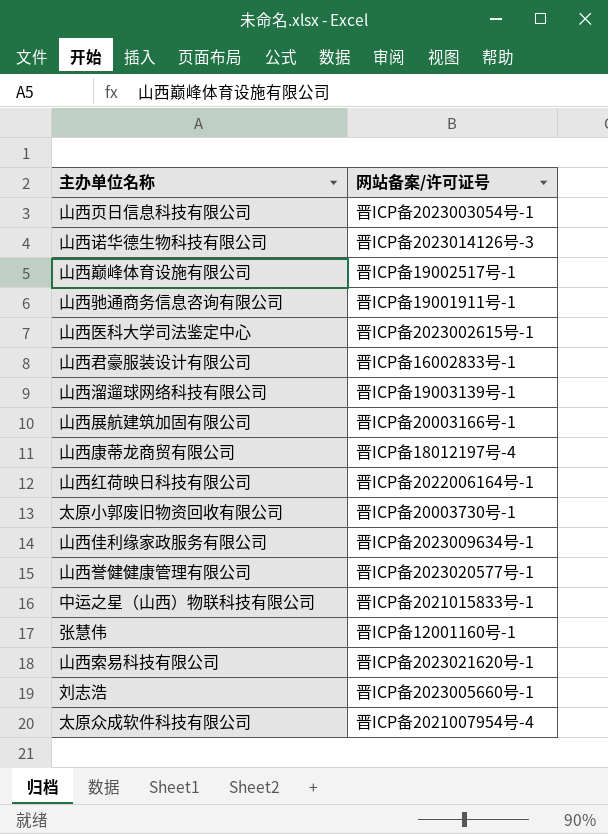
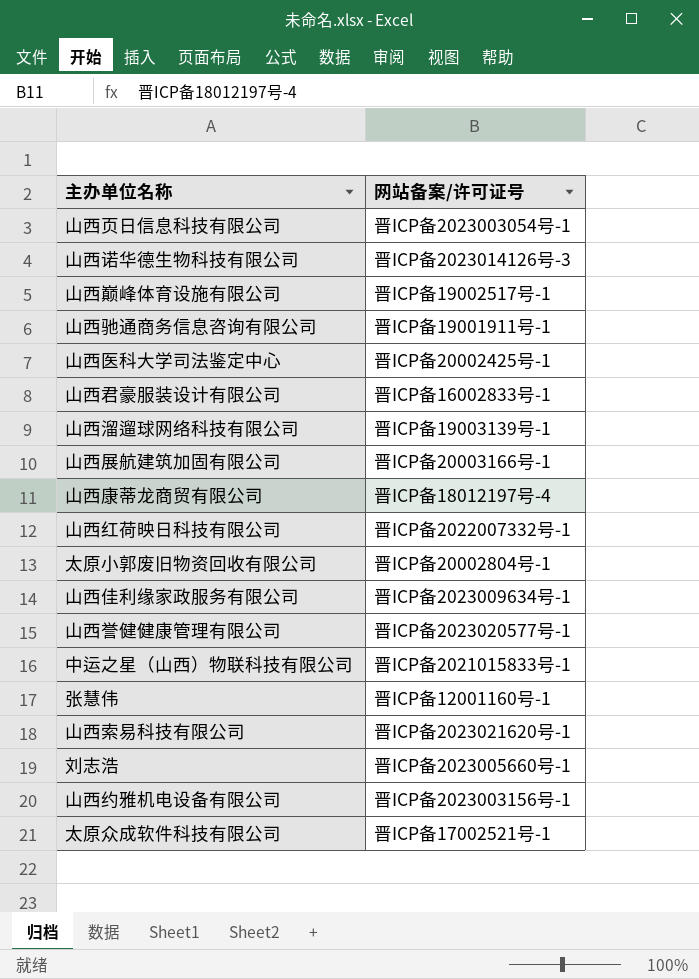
山西医科大学司法鉴定中心 | 网站备案/许可证号: 晋ICP备2023002615号-1 -> 晋ICP备20002425号-1
山西红荷映日科技有限公司 | 网站备案/许可证号: 晋ICP备2022006164号-1 -> 晋ICP备2022007332号-1
太原小郭废旧物资回收有限公司 | 网站备案/许可证号: 晋ICP备20003730号-1 -> 晋ICP备20002804号-1
row 山西约雅机电设备有限公司: none -> 晋ICP备2023003156号-1
太原众成软件科技有限公司 | 网站备案/许可证号: 晋ICP备2021007954号-4 -> 晋ICP备17002521号-1

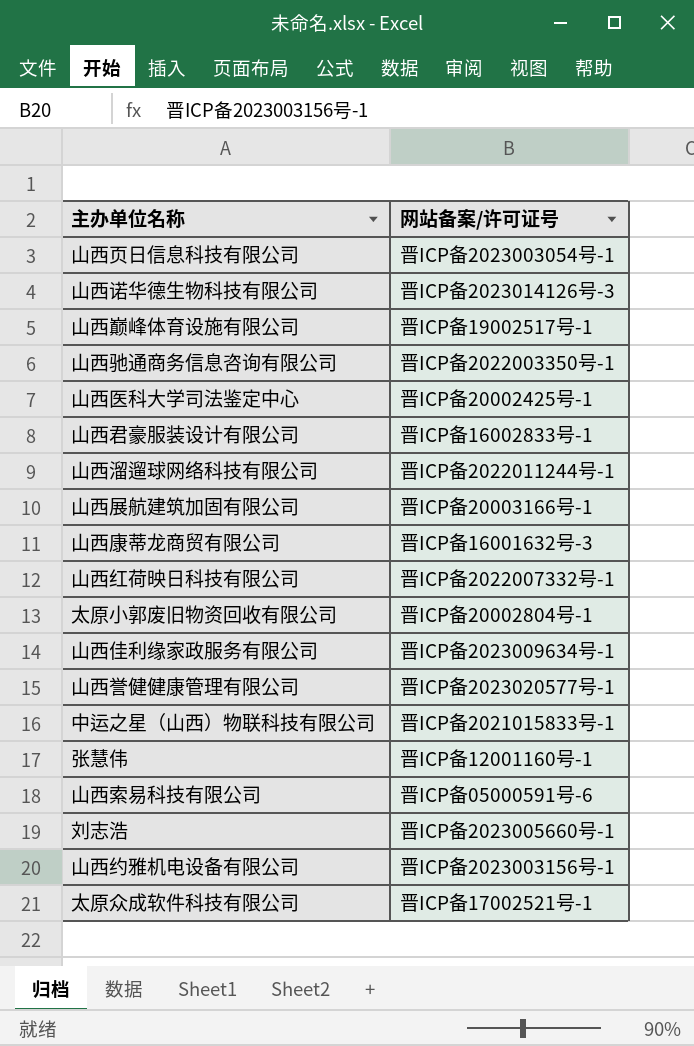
山西驰通商务信息咨询有限公司 | 网站备案/许可证号: 晋ICP备19001911号-1 -> 晋ICP备2022003350号-1
山西溜遛球网络科技有限公司 | 网站备案/许可证号: 晋ICP备19003139号-1 -> 晋ICP备2022011244号-1
山西康蒂龙商贸有限公司 | 网站备案/许可证号: 晋ICP备18012197号-4 -> 晋ICP备16001632号-3
山西索易科技有限公司 | 网站备案/许可证号: 晋ICP备2023021620号-1 -> 晋ICP备05000591号-6

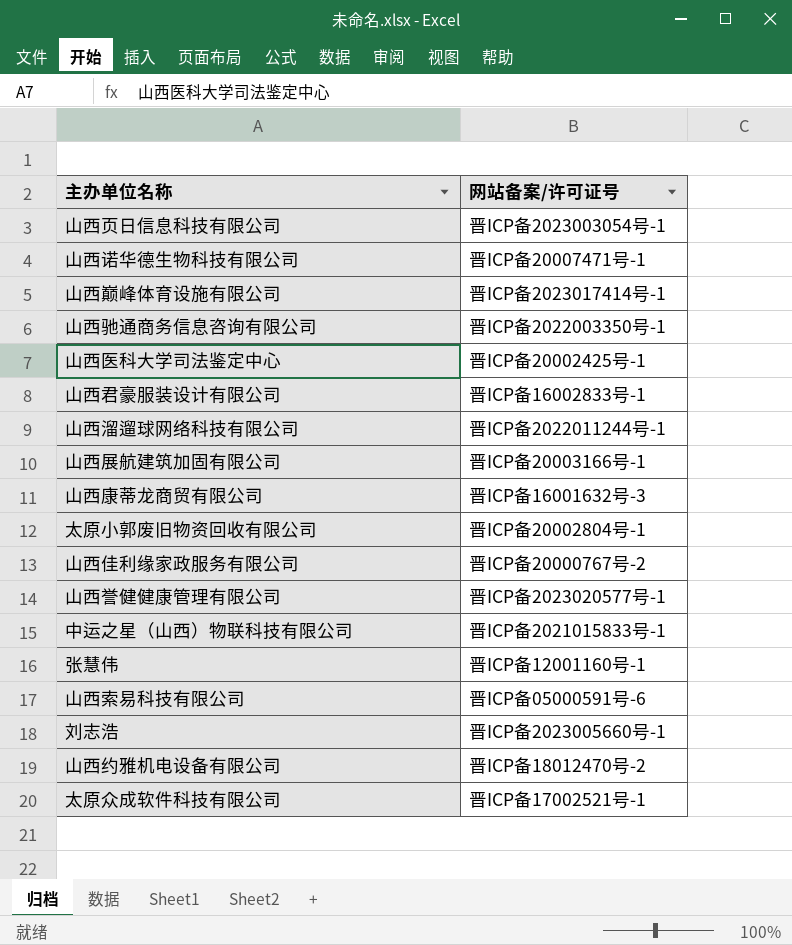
row 山西红荷映日科技有限公司: 晋ICP备2022007332号-1 -> none
山西诺华德生物科技有限公司 | 网站备案/许可证号: 晋ICP备2023014126号-3 -> 晋ICP备20007471号-1
山西巅峰体育设施有限公司 | 网站备案/许可证号: 晋ICP备19002517号-1 -> 晋ICP备2023017414号-1
山西佳利缘家政服务有限公司 | 网站备案/许可证号: 晋ICP备2023009634号-1 -> 晋ICP备20000767号-2
山西约雅机电设备有限公司 | 网站备案/许可证号: 晋ICP备2023003156号-1 -> 晋ICP备18012470号-2

